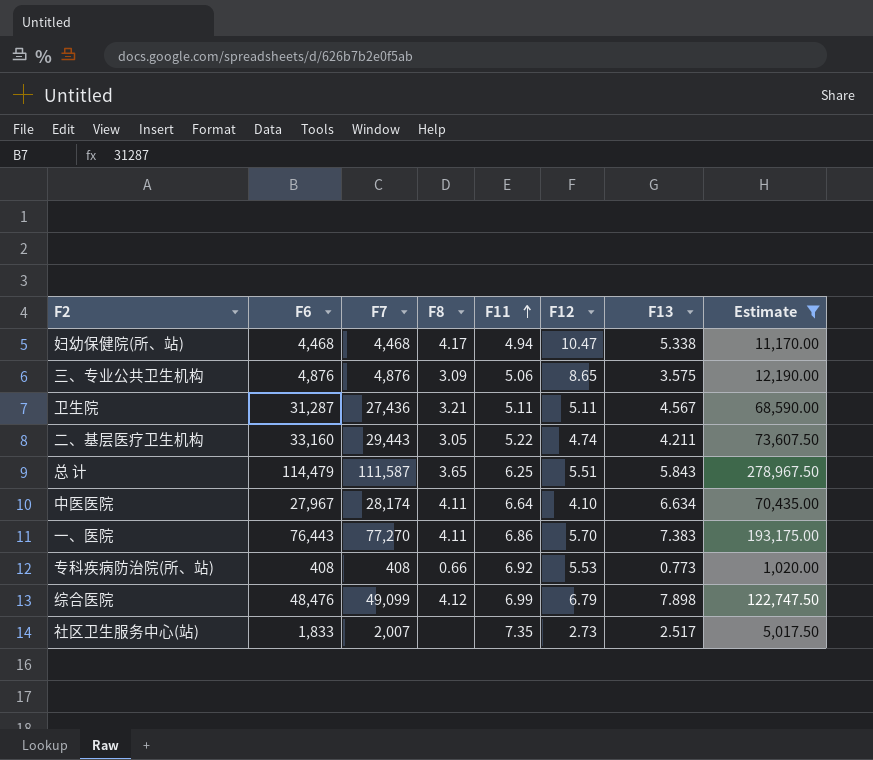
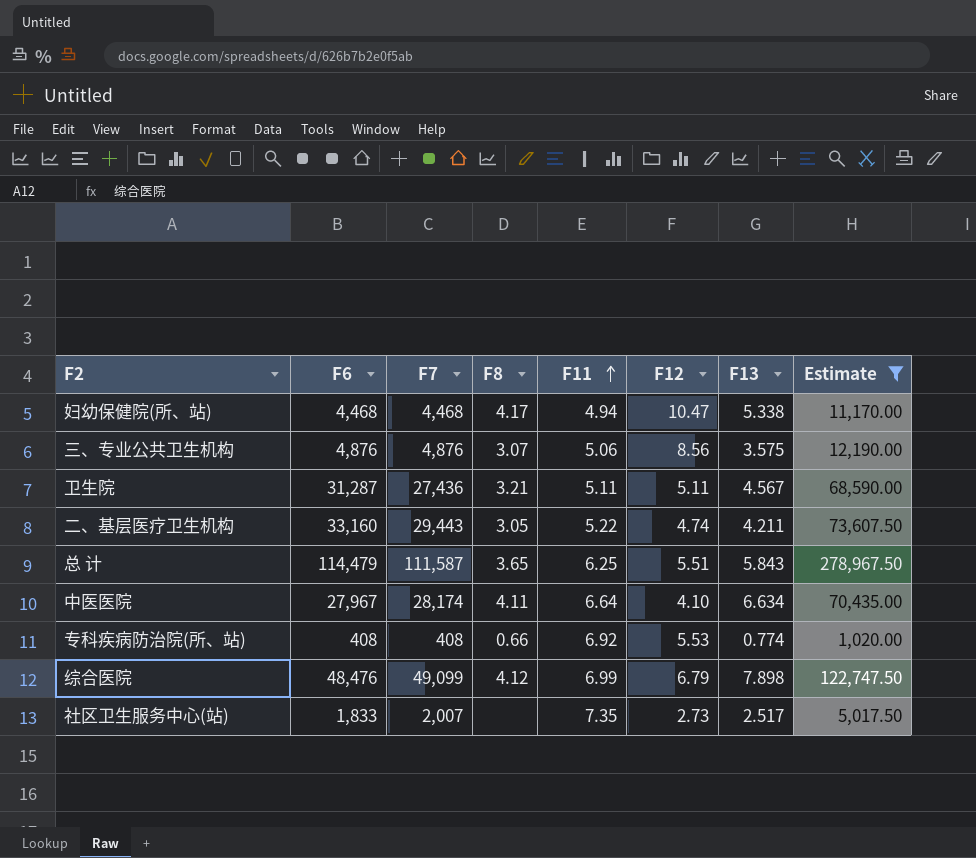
row 一、医院: 76,443 | 77,270 | 4.11 | 6.86 | 5.70 | 7.383 | 193,175.00 -> none
三、专业公共卫生机构 | F8: 3.09 -> 3.07
三、专业公共卫生机构 | F12: 8.65 -> 8.56
专科疾病防治院(所、站) | F13: 0.773 -> 0.774

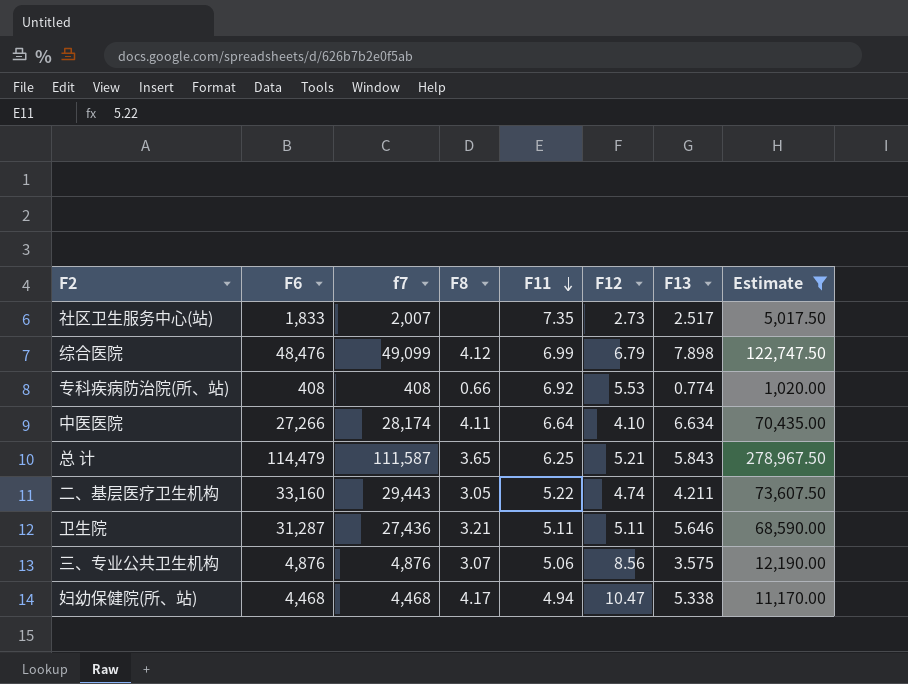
row order: F11 ascending -> F11 descending
column name: F7 -> f7
中医医院 | F6: 27,967 -> 27,266
总 计 | F12: 5.51 -> 5.21
卫生院 | F13: 4.567 -> 5.646

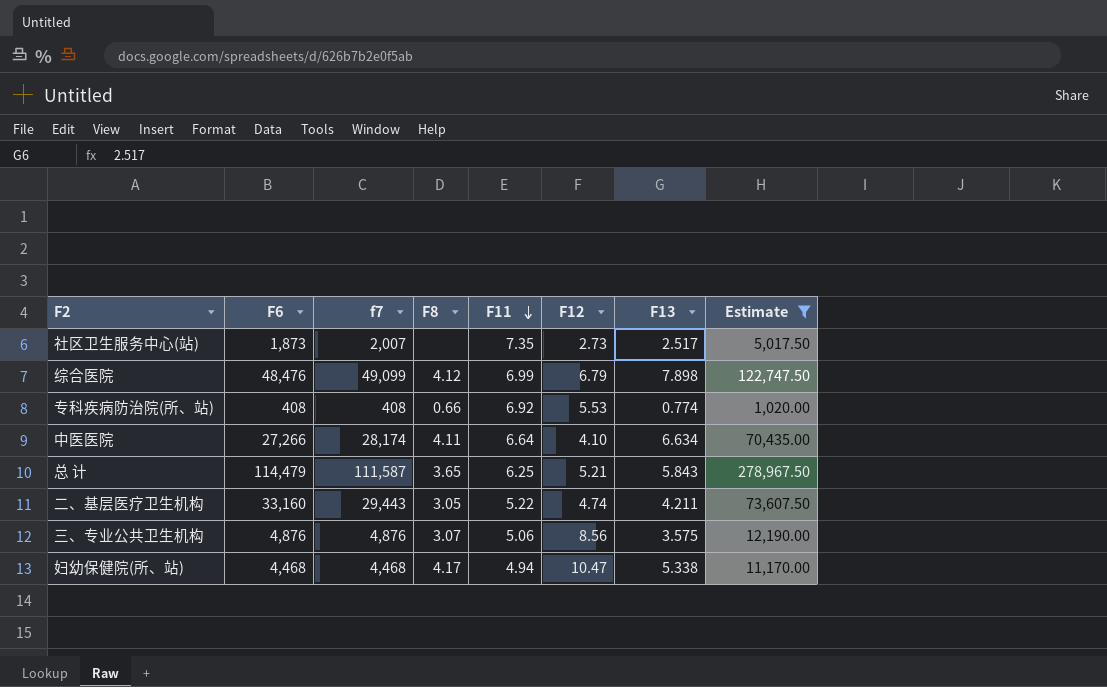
row 卫生院: 31,287 | 27,436 | 3.21 | 5.11 | 5.11 | 5.646 | 68,590.00 -> none
社区卫生服务中心(站) | F6: 1,833 -> 1,873

